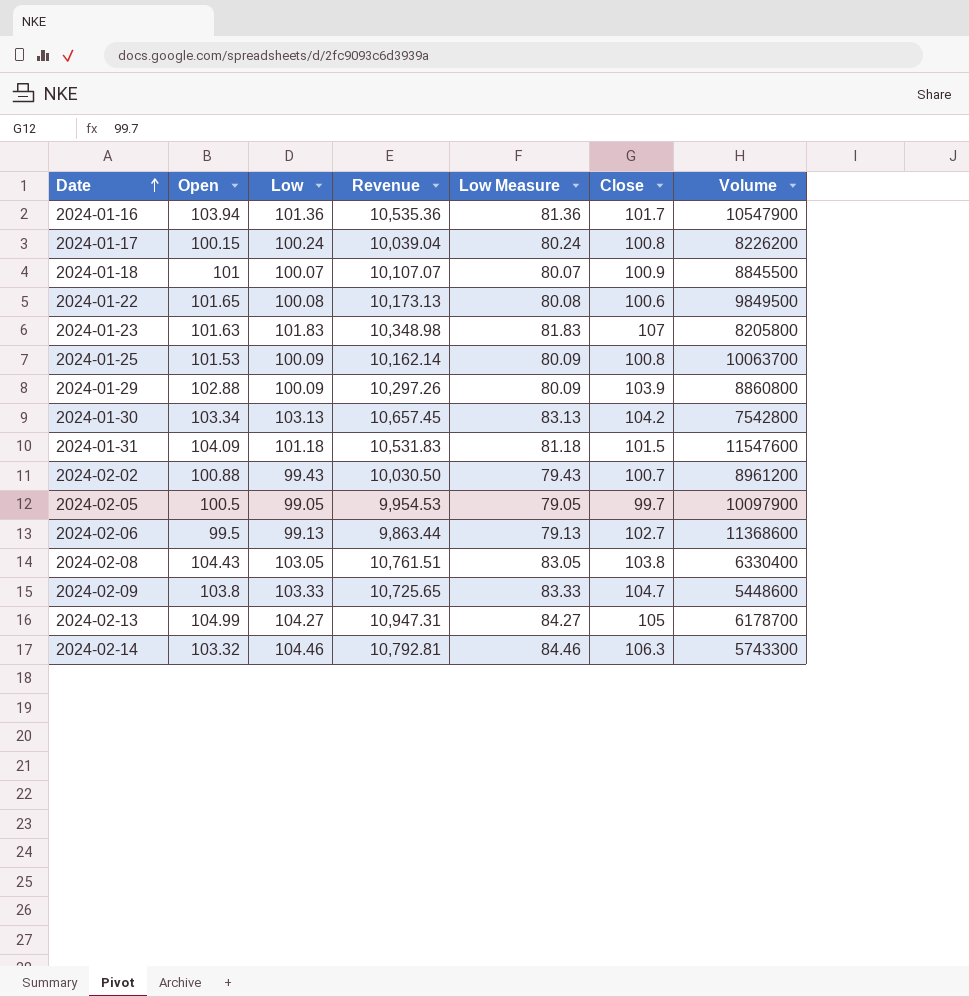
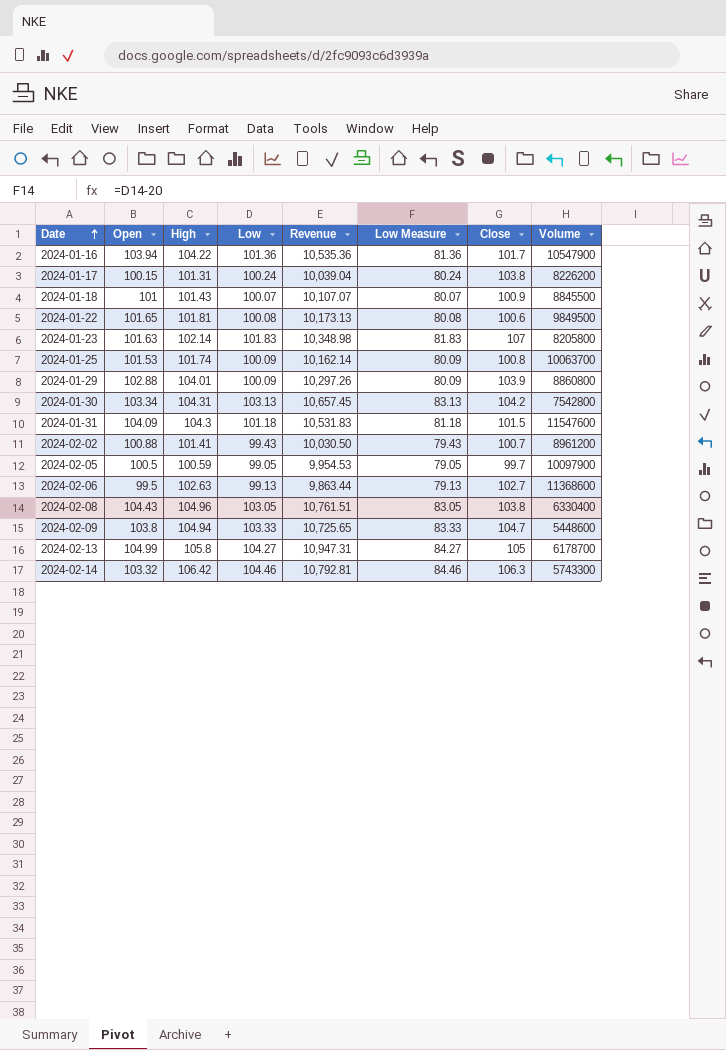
column High | position: none -> 3
2024-01-17 | Close: 100.8 -> 103.8

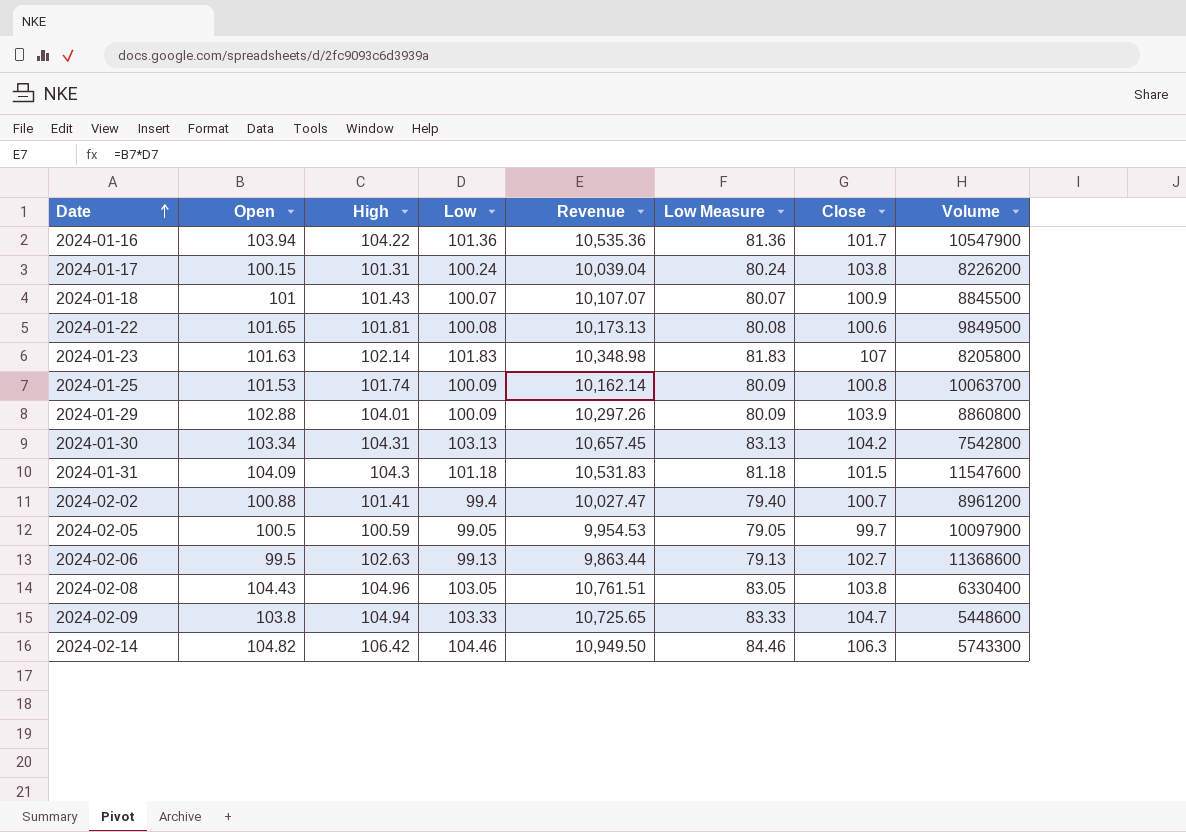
row 2024-02-13: 104.99 | 105.8 | 104.27 | 10,947.31 | 84.27 | 105 | 6178700 -> none
2024-02-02 | Low: 99.43 -> 99.4
2024-02-02 | Revenue: 10,030.50 -> 10,027.47
2024-02-02 | Low Measure: 79.43 -> 79.40
2024-02-14 | Open: 103.32 -> 104.82
2024-02-14 | Revenue: 10,792.81 -> 10,949.50

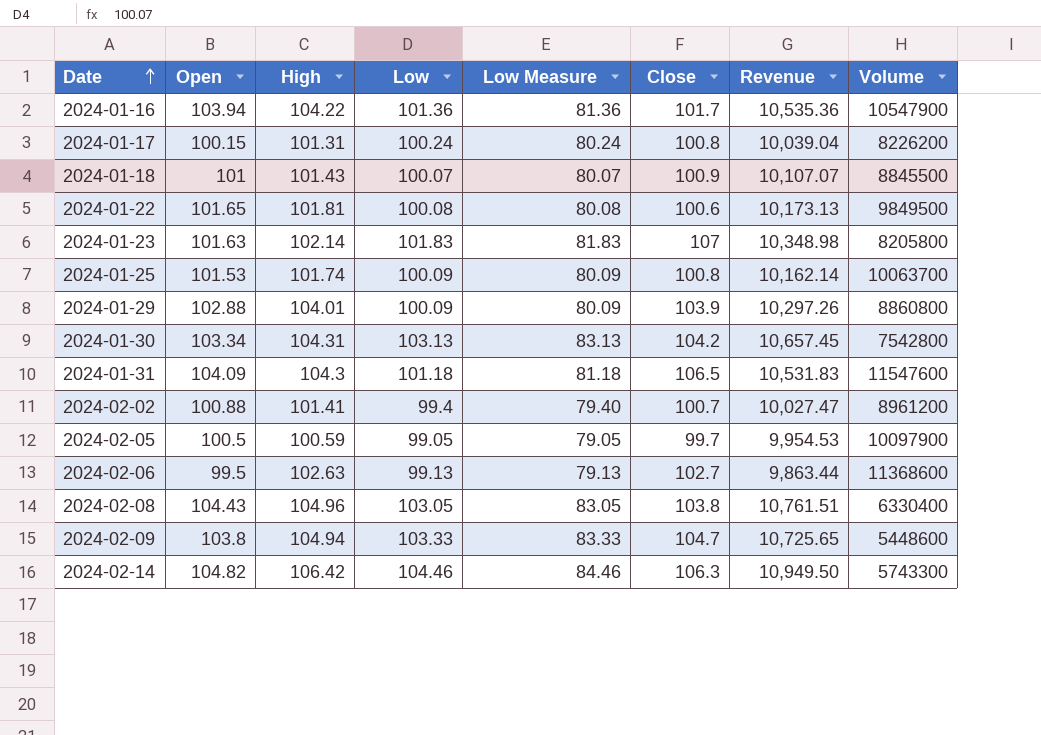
column Revenue | position: 5 -> 7
2024-01-17 | Close: 103.8 -> 100.8
2024-01-31 | Close: 101.5 -> 106.5

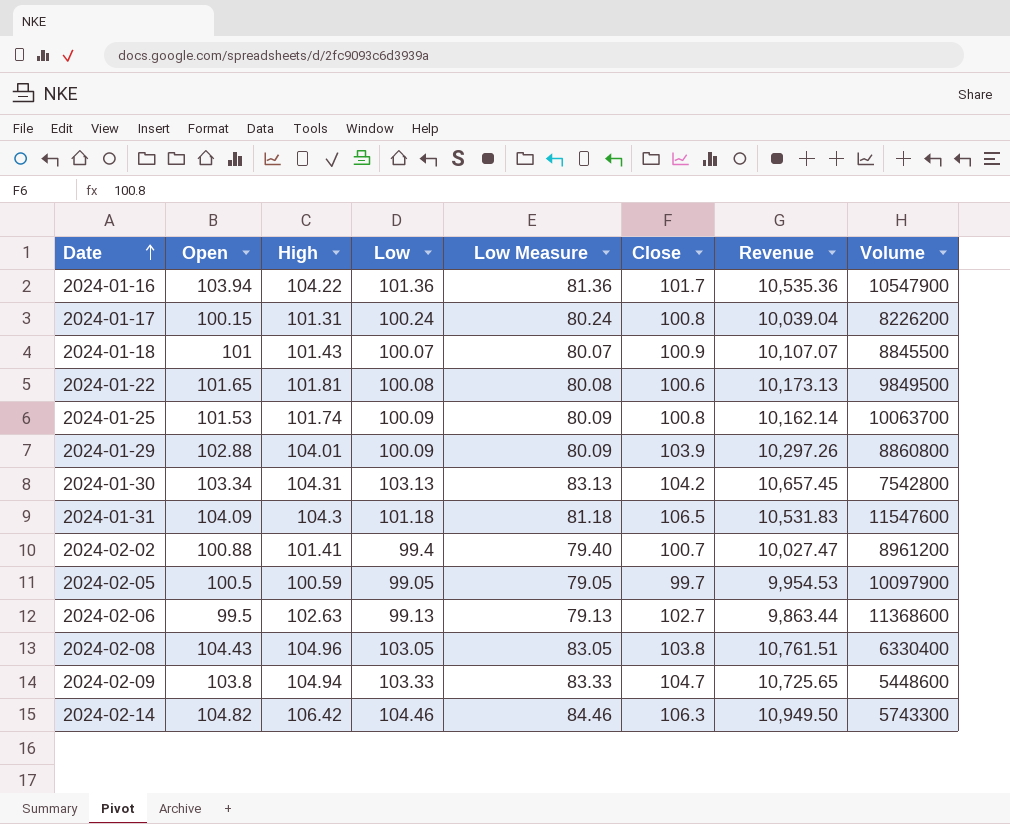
row 2024-01-23: 101.63 | 102.14 | 101.83 | 81.83 | 107 | 10,348.98 | 8205800 -> none

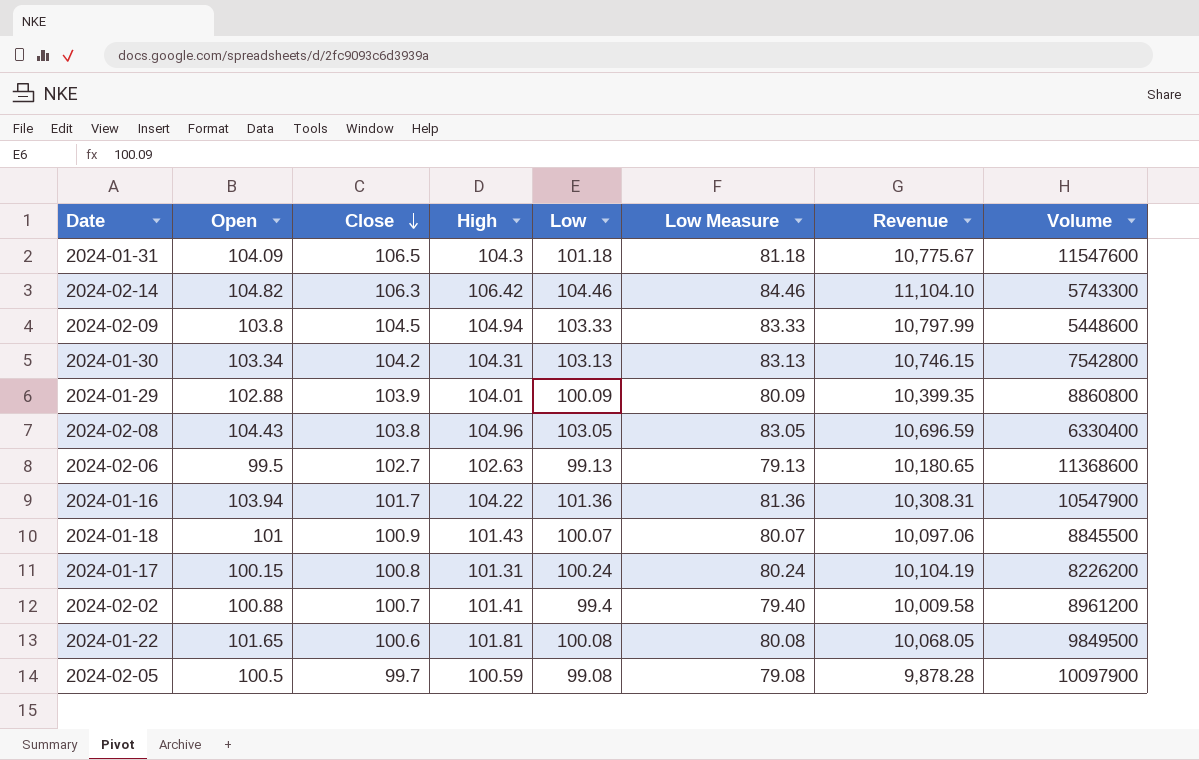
row order: Date ascending -> Close descending
column Close | position: 6 -> 3
column Revenue | formula: [Open] * [Low] -> [Close] * [Low]
row 2024-01-25: 101.53 | 101.74 | 100.09 | 80.09 | 100.8 | 10,162.14 | 10063700 -> none
2024-02-09 | Close: 104.7 -> 104.5
2024-02-05 | Low: 99.05 -> 99.08
2024-02-05 | Low Measure: 79.05 -> 79.08

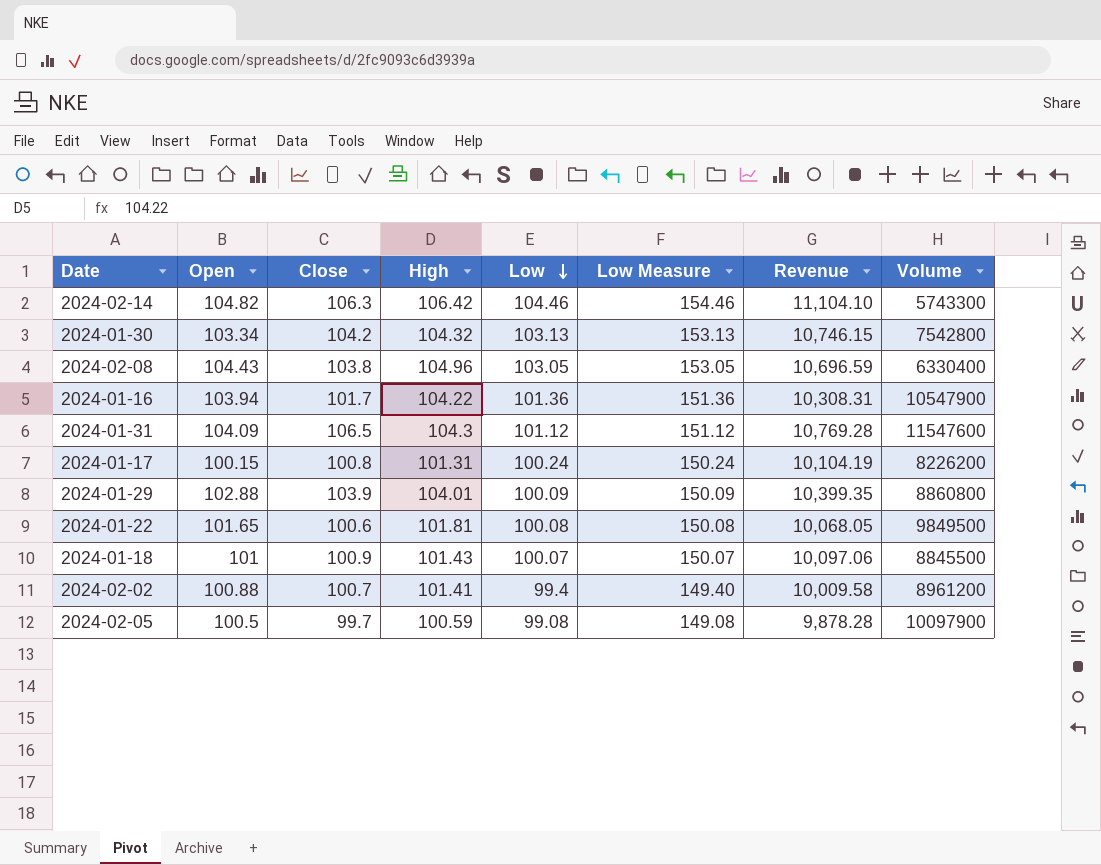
row order: Close descending -> Low descending
column Low Measure | formula: [Low] - 20 -> [Low] + 50
row 2024-02-09: 103.8 | 104.5 | 104.94 | 103.33 | 83.33 | 10,797.99 | 5448600 -> none
row 2024-02-06: 99.5 | 102.7 | 102.63 | 99.13 | 79.13 | 10,180.65 | 11368600 -> none
2024-01-30 | High: 104.31 -> 104.32
2024-01-31 | Low: 101.18 -> 101.12
2024-01-31 | Revenue: 10,775.67 -> 10,769.28

